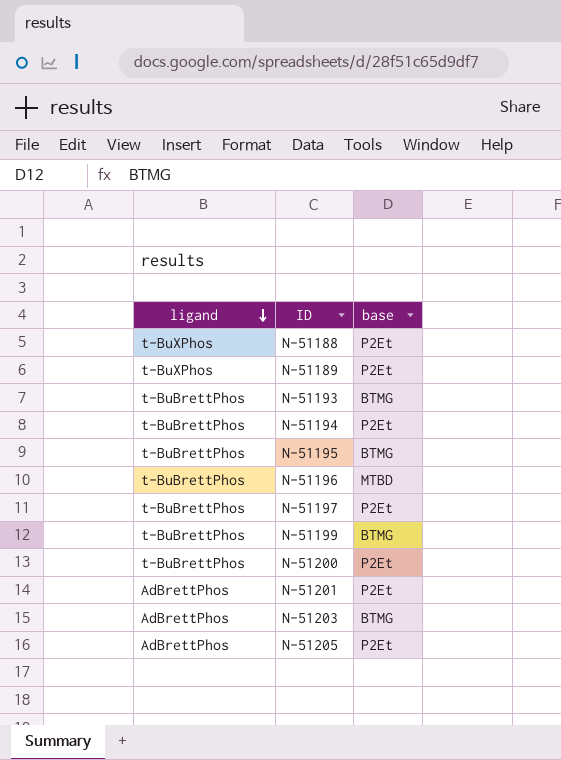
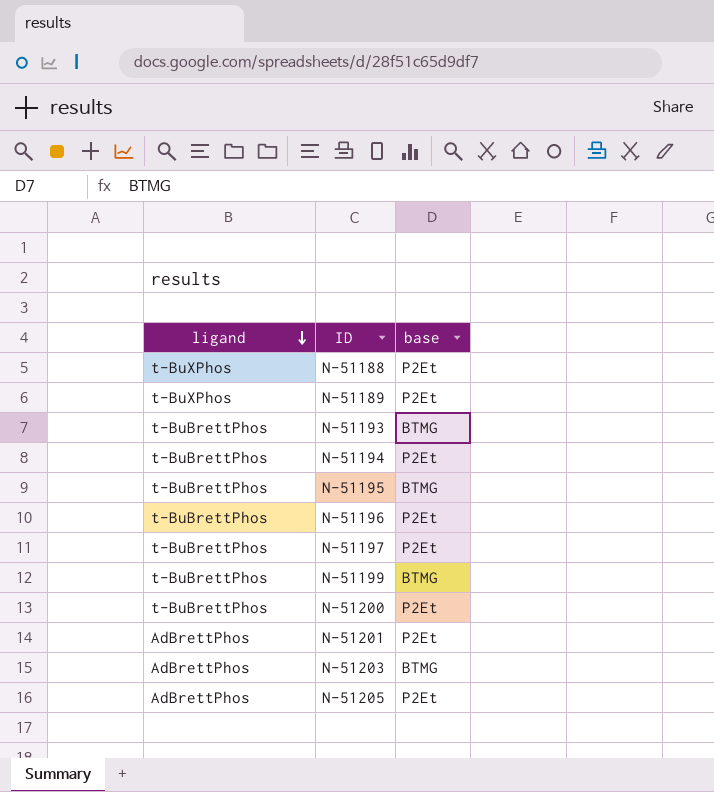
N-51196 | base: MTBD -> P2Et

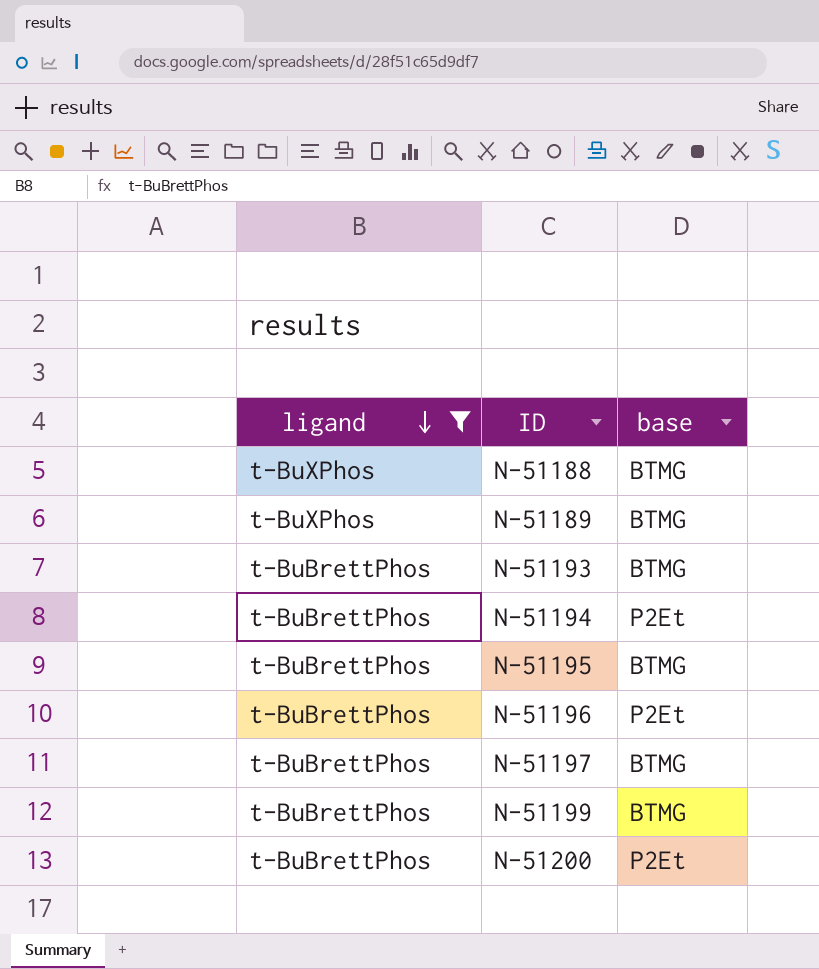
filter: none -> ligand != AdBrettPhos
N-51188 | base: P2Et -> BTMG
N-51189 | base: P2Et -> BTMG
N-51197 | base: P2Et -> BTMG

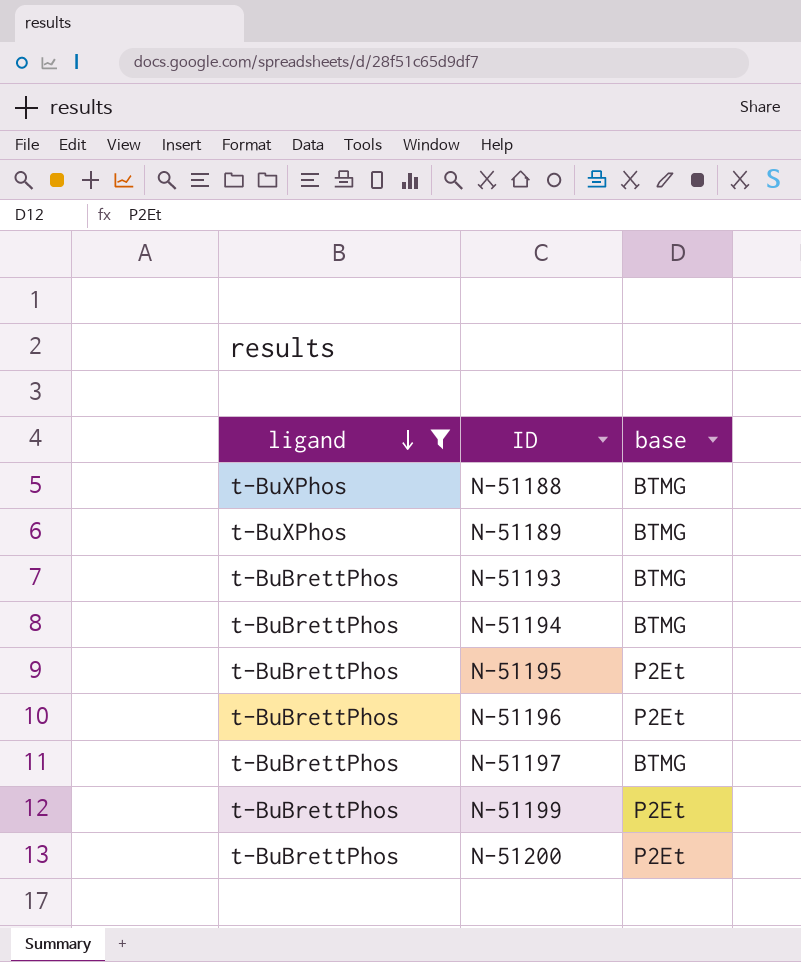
N-51194 | base: P2Et -> BTMG
N-51195 | base: BTMG -> P2Et
N-51199 | base: BTMG -> P2Et

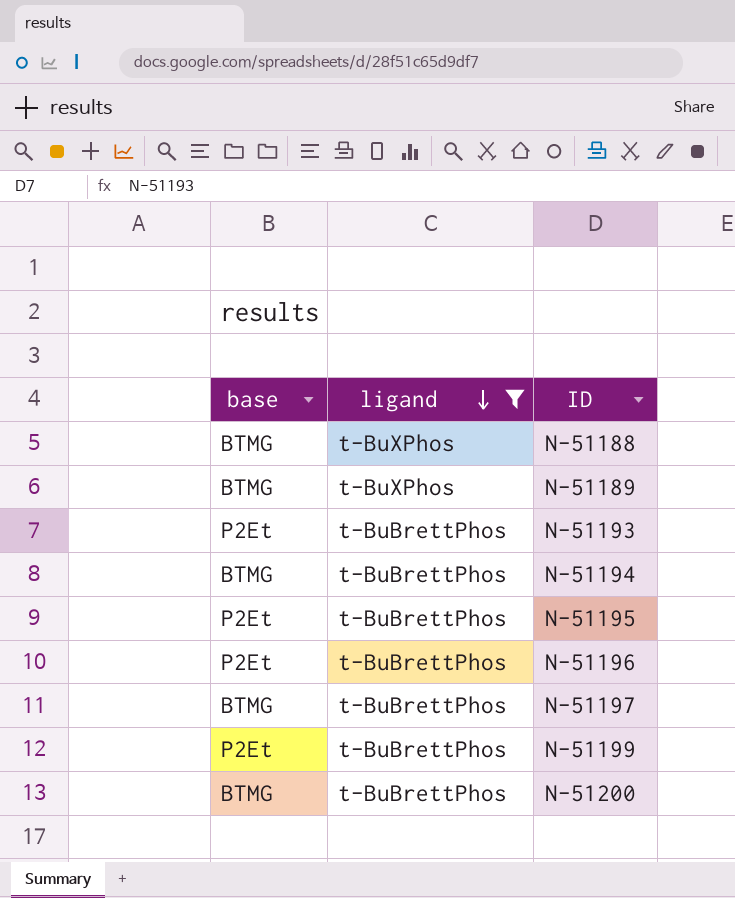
column base | position: 3 -> 1
N-51193 | base: BTMG -> P2Et
N-51200 | base: P2Et -> BTMG

